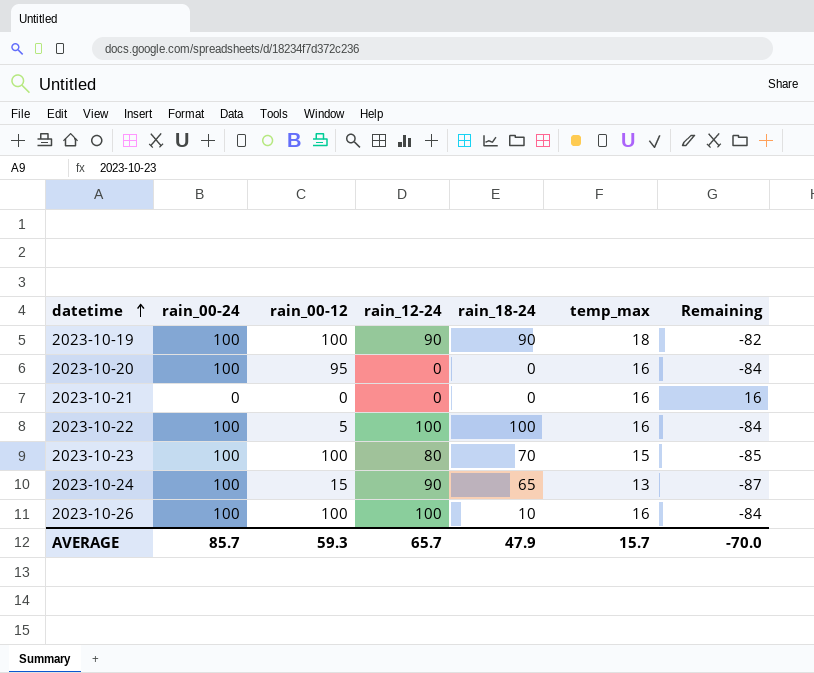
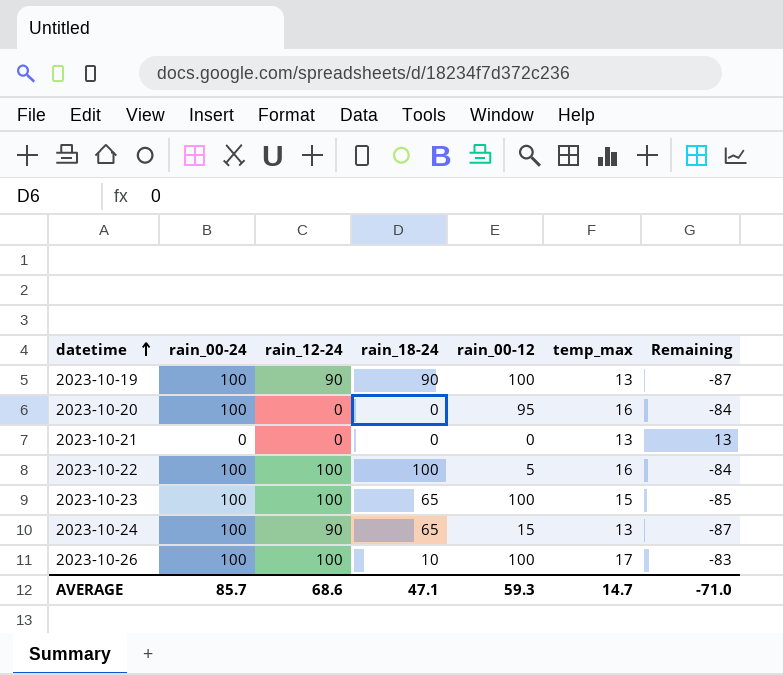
column rain_00-12 | position: 3 -> 5
2023-10-19 | temp_max: 18 -> 13
2023-10-19 | Remaining: -82 -> -87
2023-10-21 | temp_max: 16 -> 13
2023-10-21 | Remaining: 16 -> 13
2023-10-23 | rain_12-24: 80 -> 100
2023-10-23 | rain_18-24: 70 -> 65
2023-10-26 | temp_max: 16 -> 17
2023-10-26 | Remaining: -84 -> -83
AVERAGE | rain_12-24: 65.7 -> 68.6
AVERAGE | rain_18-24: 47.9 -> 47.1
AVERAGE | temp_max: 15.7 -> 14.7
AVERAGE | Remaining: -70.0 -> -71.0

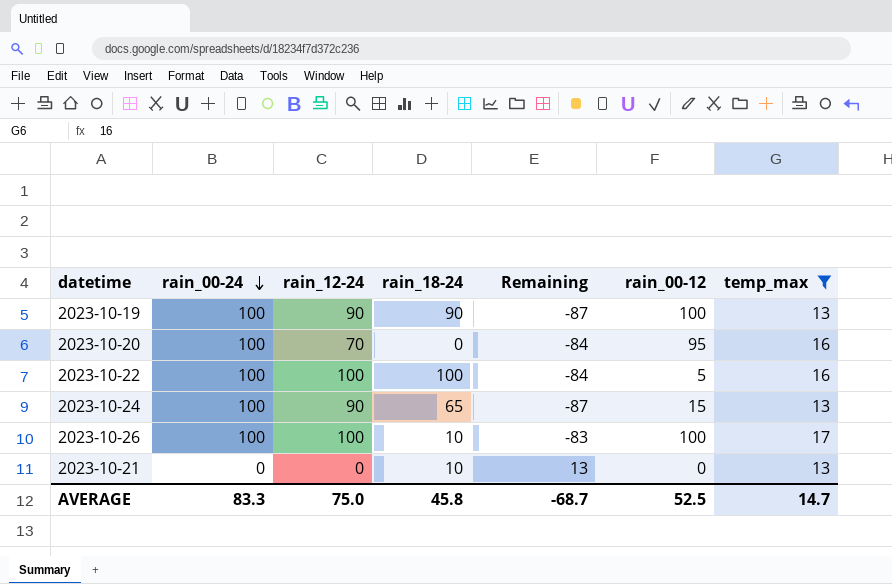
filter: none -> temp_max != 15
row order: datetime ascending -> rain_00-24 descending
column Remaining | position: 7 -> 5
2023-10-20 | rain_12-24: 0 -> 70
2023-10-21 | rain_18-24: 0 -> 10
AVERAGE | rain_00-24: 85.7 -> 83.3
AVERAGE | rain_12-24: 68.6 -> 75.0
AVERAGE | rain_18-24: 47.1 -> 45.8
AVERAGE | Remaining: -71.0 -> -68.7
AVERAGE | rain_00-12: 59.3 -> 52.5

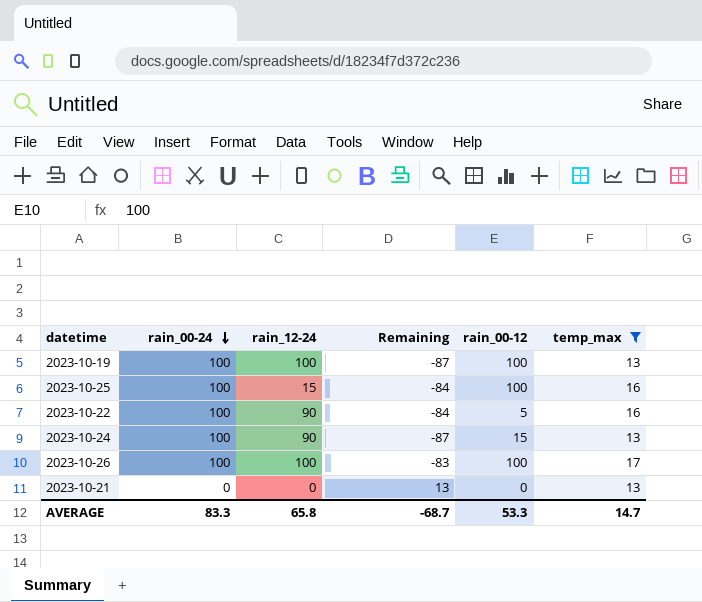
column rain_18-24 | position: 4 -> none
row 2023-10-20: 100 | 70 | 0 | -84 | 95 | 16 -> none
2023-10-19 | rain_12-24: 90 -> 100
row 2023-10-25: none -> 100 | 15 | -84 | 100 | 16
2023-10-22 | rain_12-24: 100 -> 90
AVERAGE | rain_12-24: 75.0 -> 65.8
AVERAGE | rain_00-12: 52.5 -> 53.3

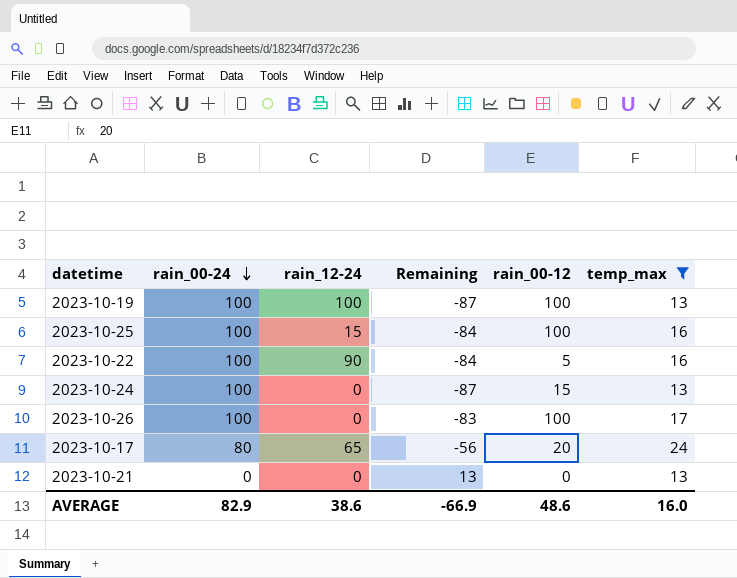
2023-10-24 | rain_12-24: 90 -> 0
2023-10-26 | rain_12-24: 100 -> 0
row 2023-10-17: none -> 80 | 65 | -56 | 20 | 24
AVERAGE | rain_00-24: 83.3 -> 82.9
AVERAGE | rain_12-24: 65.8 -> 38.6
AVERAGE | Remaining: -68.7 -> -66.9
AVERAGE | rain_00-12: 53.3 -> 48.6
AVERAGE | temp_max: 14.7 -> 16.0

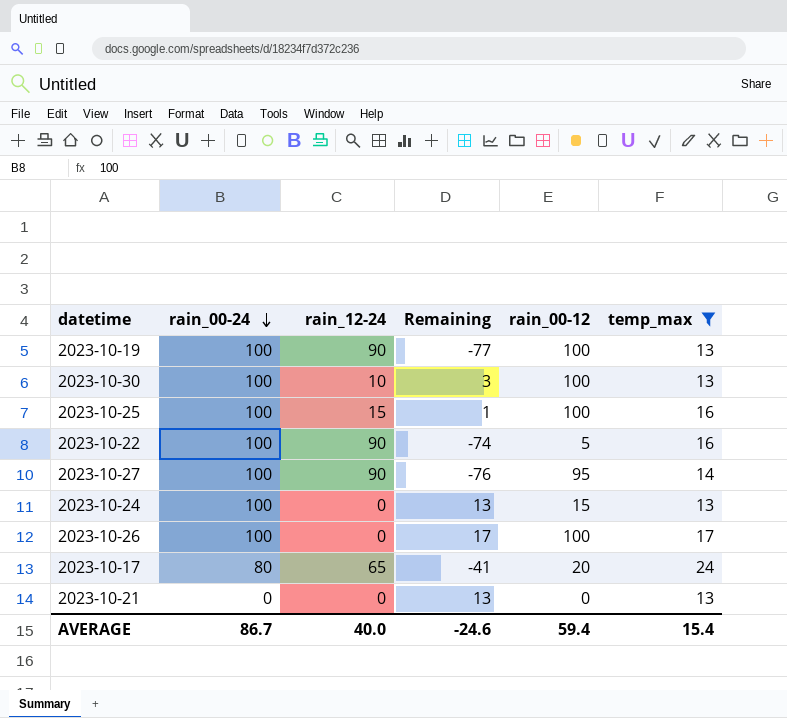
column Remaining | formula: [temp_max] - [rain_00-24] -> [temp_max] - [rain_12-24]
2023-10-19 | rain_12-24: 100 -> 90
row 2023-10-30: none -> 100 | 10 | 3 | 100 | 13
row 2023-10-27: none -> 100 | 90 | -76 | 95 | 14
AVERAGE | rain_00-24: 82.9 -> 86.7
AVERAGE | rain_12-24: 38.6 -> 40.0
AVERAGE | Remaining: -66.9 -> -24.6
AVERAGE | rain_00-12: 48.6 -> 59.4
AVERAGE | temp_max: 16.0 -> 15.4

